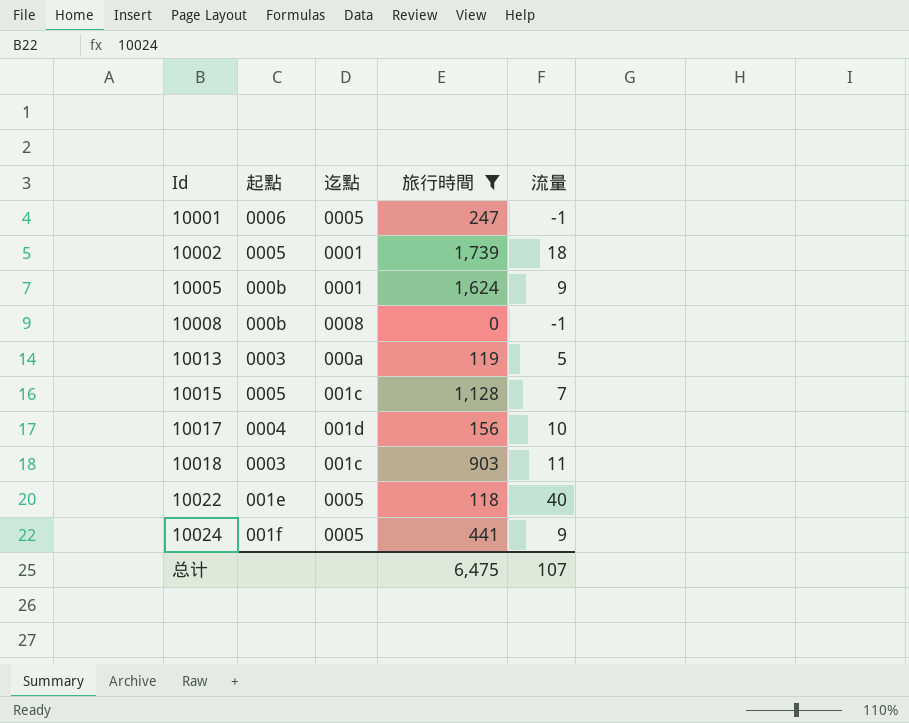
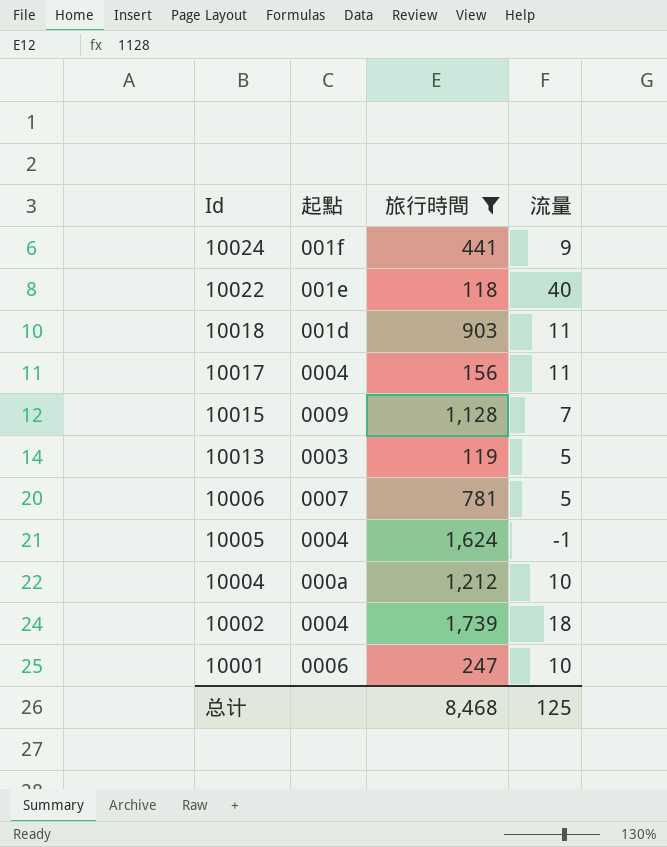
row order: Id ascending -> Id descending
column 迄點 | position: 3 -> none
row 10008: 000b | 0008 | 0 | -1 -> none
10018 | 起點: 0003 -> 001d
10017 | 流量: 10 -> 11
10015 | 起點: 0005 -> 0009
row 10006: none -> 0007 | 781 | 5
10005 | 起點: 000b -> 0004
10005 | 流量: 9 -> -1
row 10004: none -> 000a | 1,212 | 10
10002 | 起點: 0005 -> 0004
10001 | 流量: -1 -> 10
总计 | 旅行時間: 6,475 -> 8,468
总计 | 流量: 107 -> 125

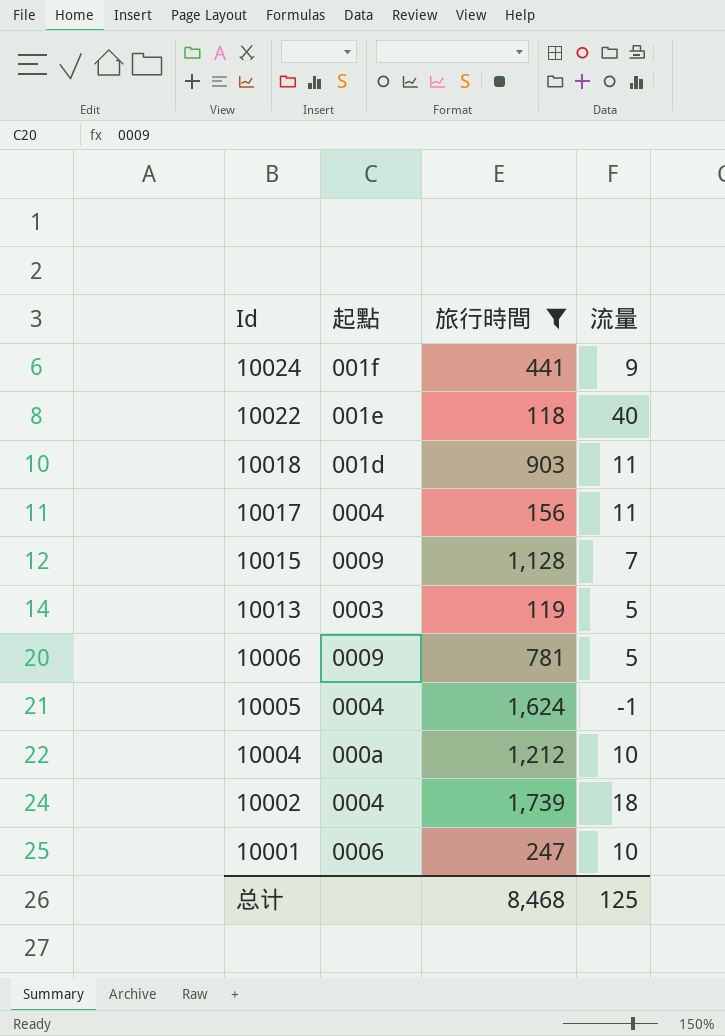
10006 | 起點: 0007 -> 0009

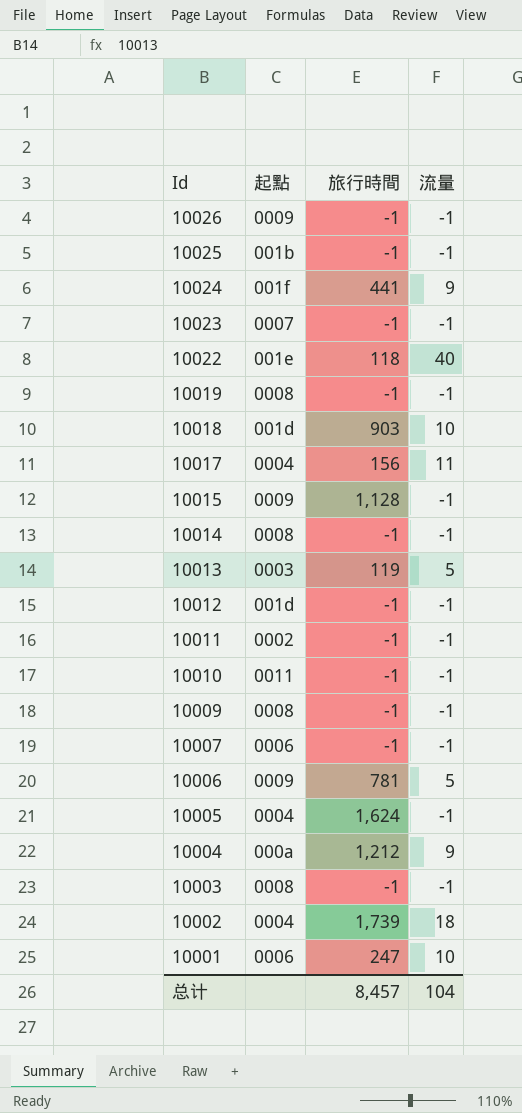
filter: 旅行時間 != -1 -> none
10018 | 流量: 11 -> 10
10015 | 流量: 7 -> -1
10004 | 流量: 10 -> 9
总计 | 旅行時間: 8,468 -> 8,457
总计 | 流量: 125 -> 104

